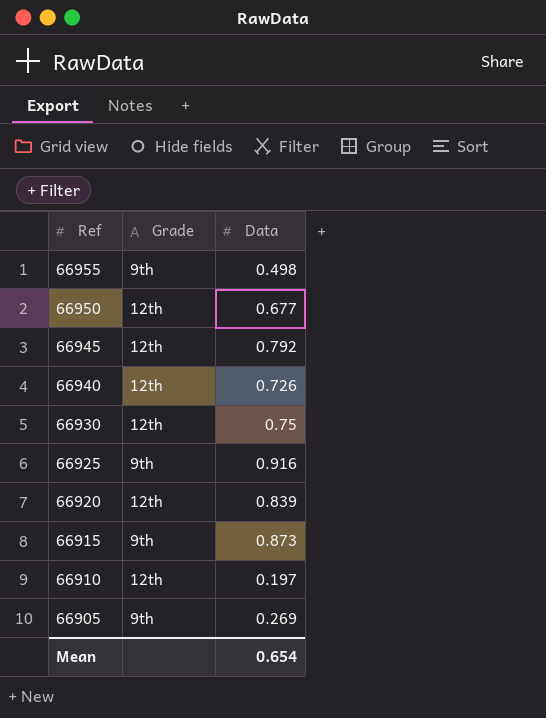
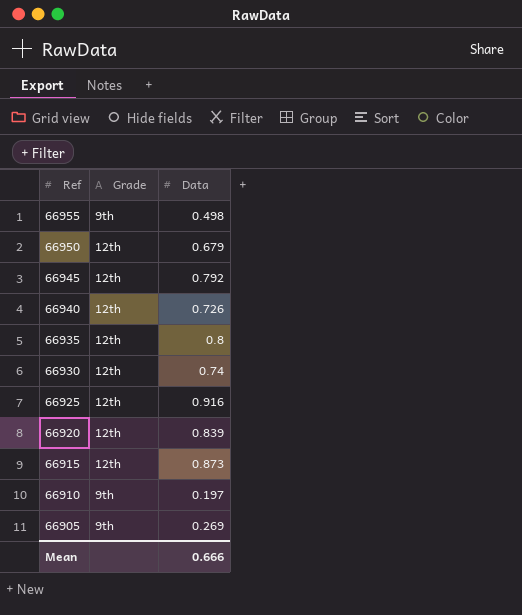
66950 | Data: 0.677 -> 0.679
row 66935: none -> 12th | 0.8
66930 | Data: 0.75 -> 0.74
66925 | Grade: 9th -> 12th
66915 | Grade: 9th -> 12th
66910 | Grade: 12th -> 9th
Mean | Data: 0.654 -> 0.666

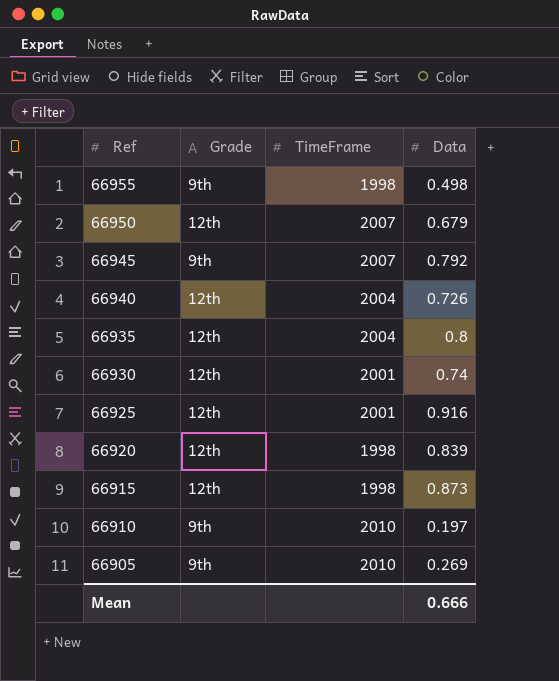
column TimeFrame | position: none -> 3
66945 | Grade: 12th -> 9th

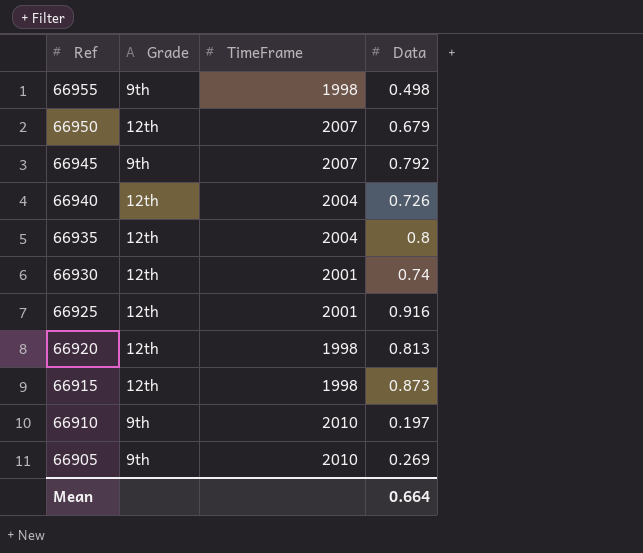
66920 | Data: 0.839 -> 0.813
Mean | Data: 0.666 -> 0.664

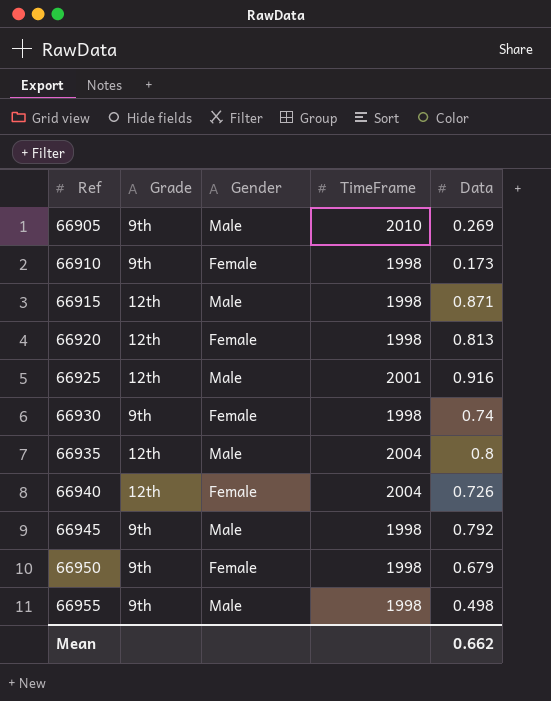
row order: Ref descending -> Ref ascending
column Gender | position: none -> 3
66910 | TimeFrame: 2010 -> 1998
66910 | Data: 0.197 -> 0.173
66915 | Data: 0.873 -> 0.871
66930 | Grade: 12th -> 9th
66930 | TimeFrame: 2001 -> 1998
66945 | TimeFrame: 2007 -> 1998
66950 | Grade: 12th -> 9th
66950 | TimeFrame: 2007 -> 1998
Mean | Data: 0.664 -> 0.662

